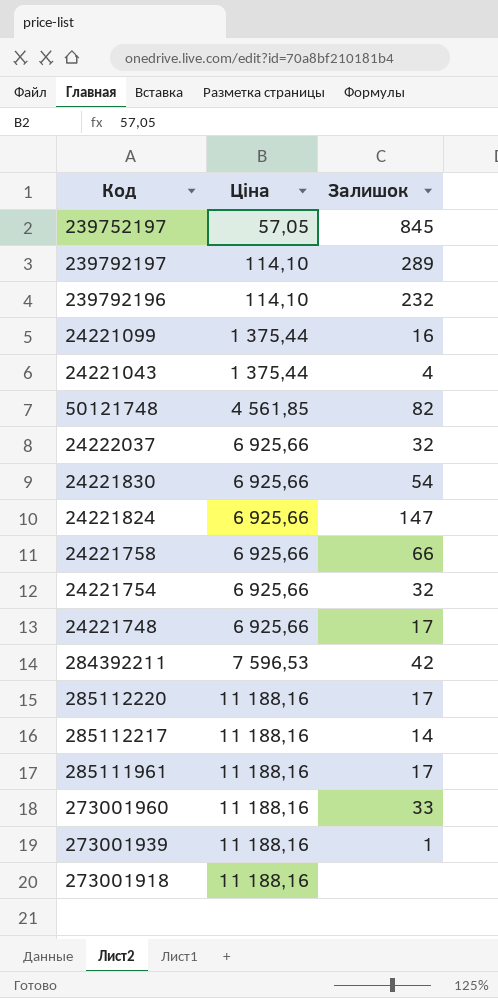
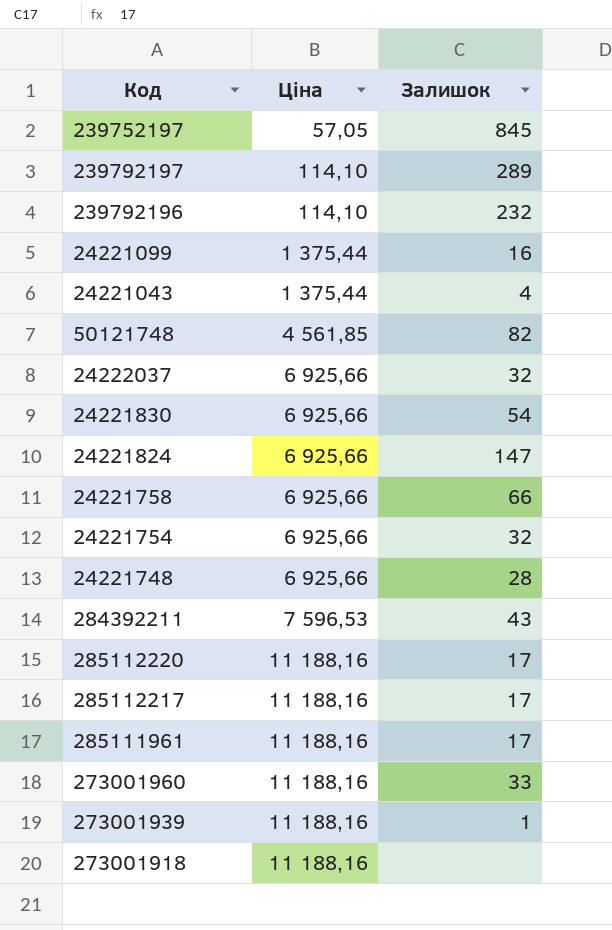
24221748 | Залишок: 17 -> 28
284392211 | Залишок: 42 -> 43
285112217 | Залишок: 14 -> 17

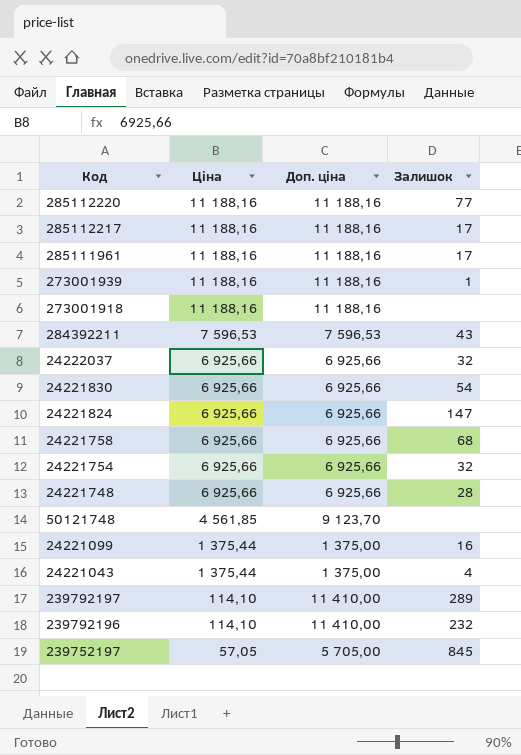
row order: Ціна ascending -> Ціна descending
column Доп. ціна | position: none -> 3
row 273001960: 11 188,16 | 33 -> none
285112220 | Залишок: 17 -> 77
24221758 | Залишок: 66 -> 68
50121748 | Залишок: 82 -> none

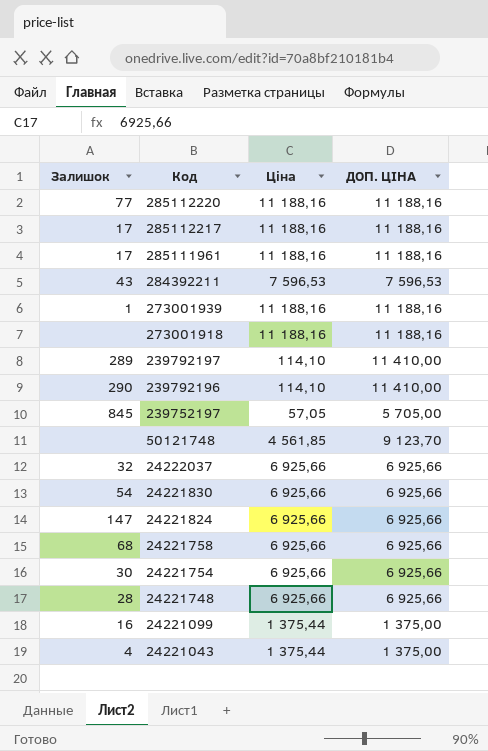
row order: Ціна descending -> Код descending
column Залишок | position: 4 -> 1
column name: Доп. ціна -> ДОП. ЦІНА
239792196 | Залишок: 232 -> 290
24221754 | Залишок: 32 -> 30

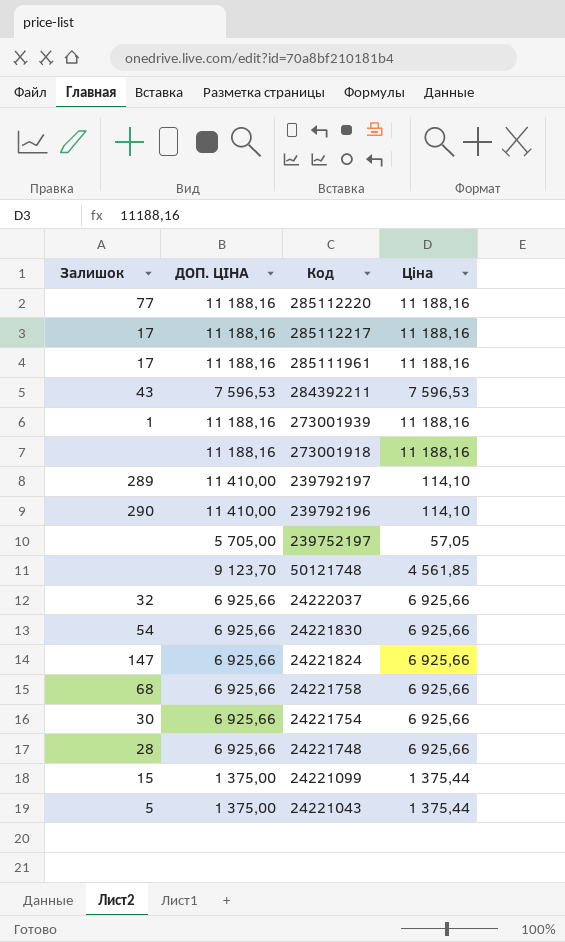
column ДОП. ЦІНА | position: 4 -> 2
239752197 | Залишок: 845 -> none
24221099 | Залишок: 16 -> 15
24221043 | Залишок: 4 -> 5

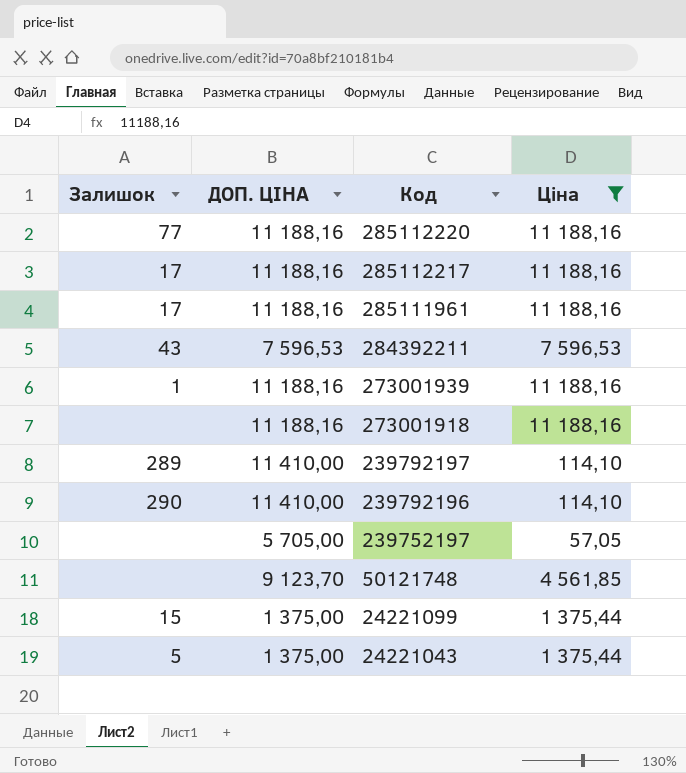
filter: none -> Ціна != 6 925,66

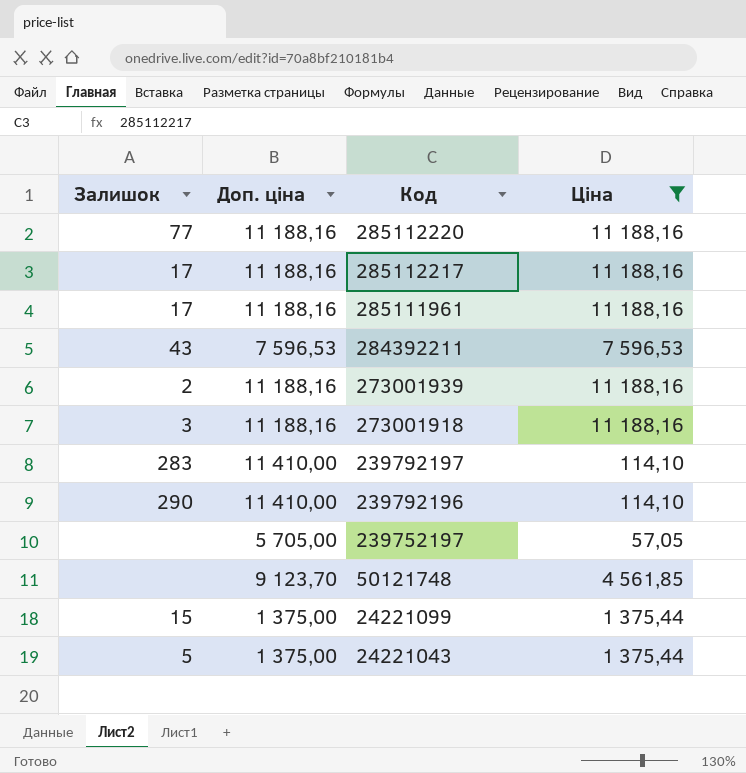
column name: ДОП. ЦІНА -> Доп. ціна
273001939 | Залишок: 1 -> 2
273001918 | Залишок: none -> 3
239792197 | Залишок: 289 -> 283

